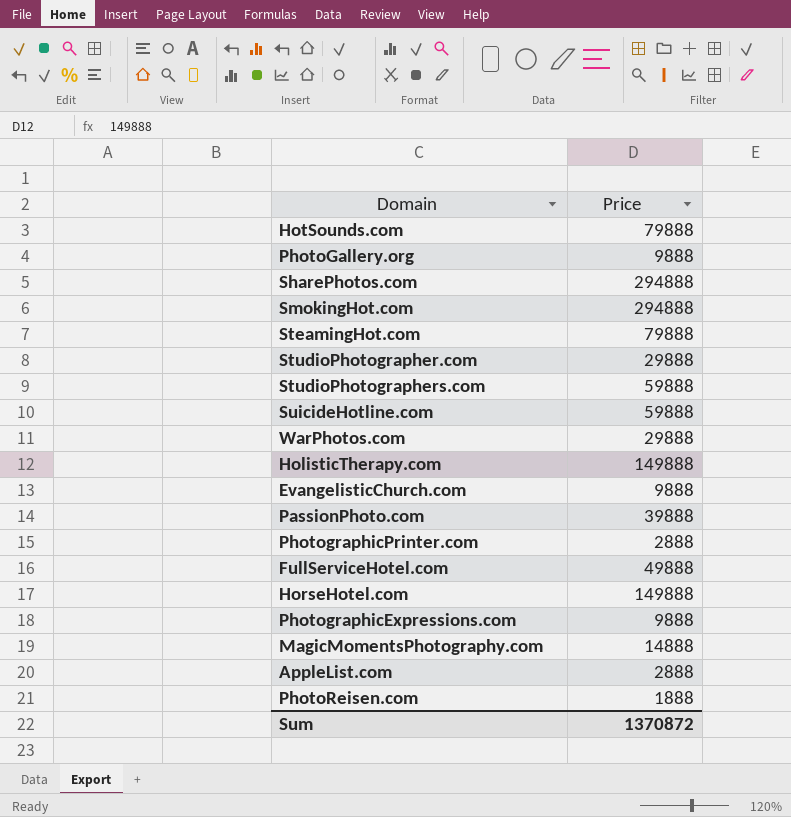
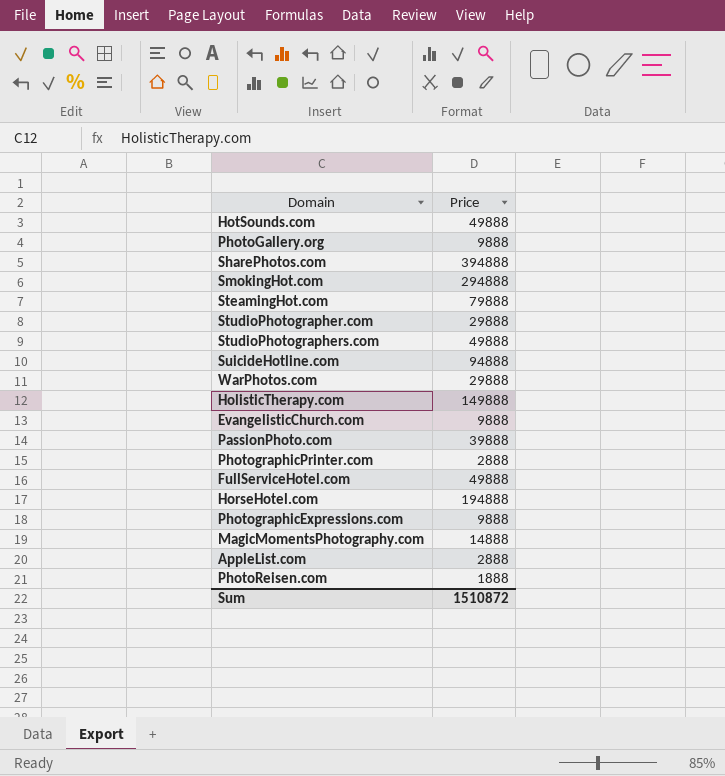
HotSounds.com | Price: 79888 -> 49888
SharePhotos.com | Price: 294888 -> 394888
StudioPhotographers.com | Price: 59888 -> 49888
SuicideHotline.com | Price: 59888 -> 94888
HorseHotel.com | Price: 149888 -> 194888
Sum | Price: 1370872 -> 1510872

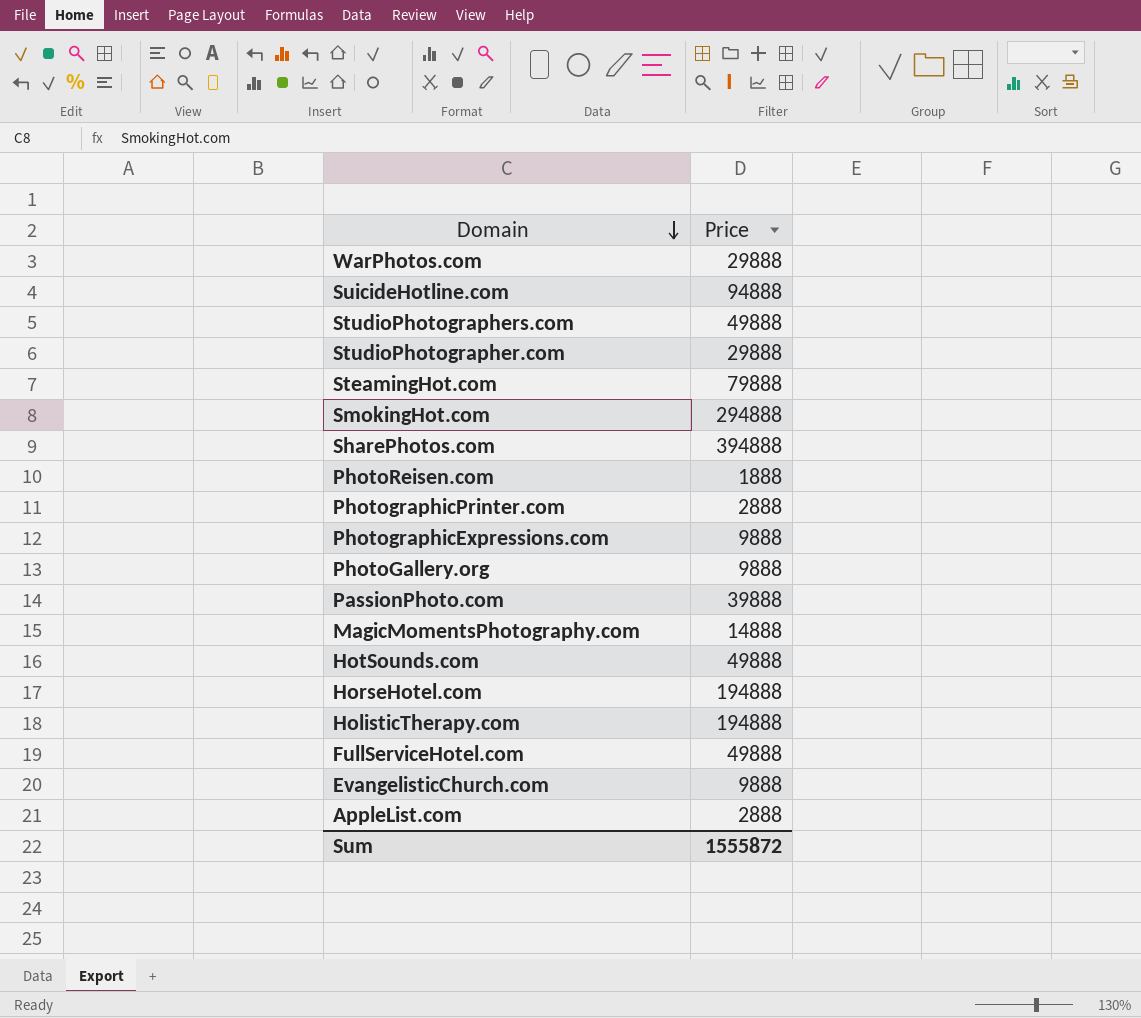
row order: none -> Domain descending
HolisticTherapy.com | Price: 149888 -> 194888
Sum | Price: 1510872 -> 1555872

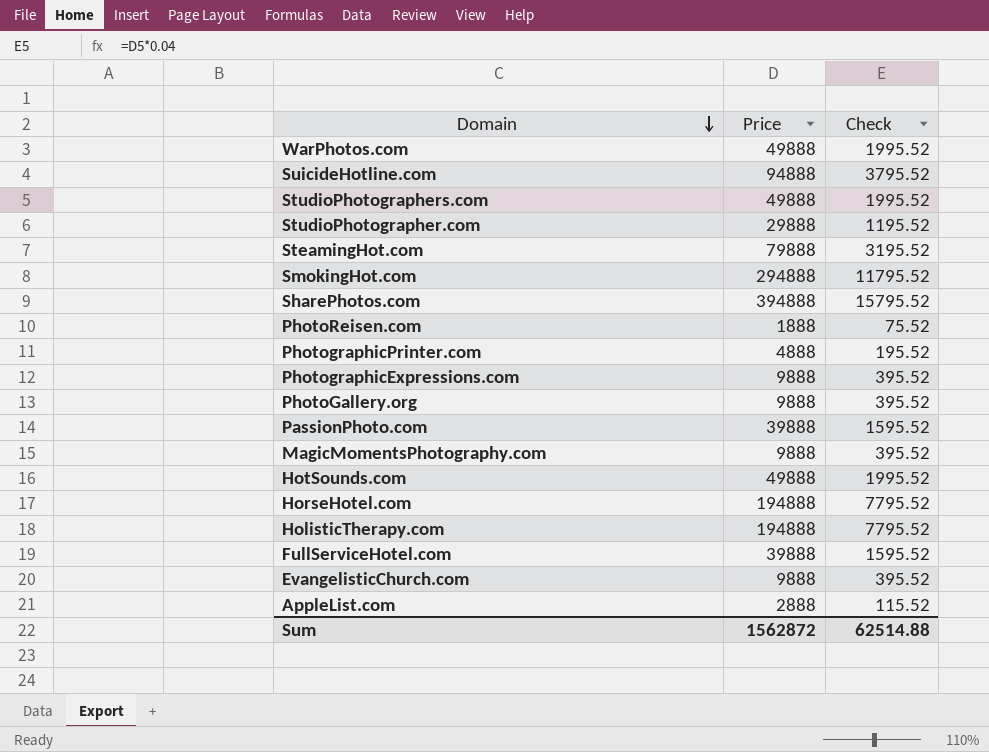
column Check | formula: none -> [Price] * 0.04
WarPhotos.com | Price: 29888 -> 49888
PhotographicPrinter.com | Price: 2888 -> 4888
MagicMomentsPhotography.com | Price: 14888 -> 9888
FullServiceHotel.com | Price: 49888 -> 39888
Sum | Price: 1555872 -> 1562872

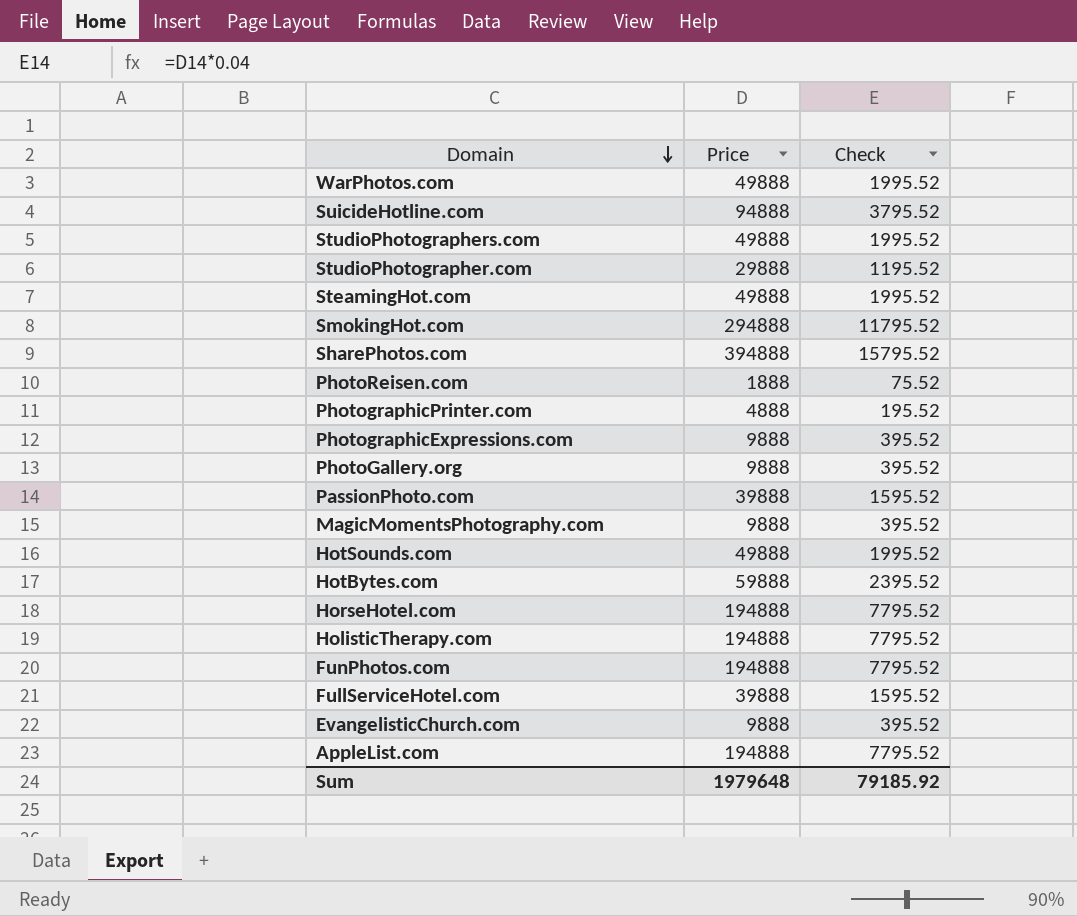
SteamingHot.com | Price: 79888 -> 49888
SteamingHot.com | Check: 3195.52 -> 1995.52
row HotBytes.com: none -> 59888 | 2395.52
row FunPhotos.com: none -> 194888 | 7795.52
AppleList.com | Price: 2888 -> 194888
AppleList.com | Check: 115.52 -> 7795.52
Sum | Price: 1562872 -> 1979648
Sum | Check: 62514.88 -> 79185.92

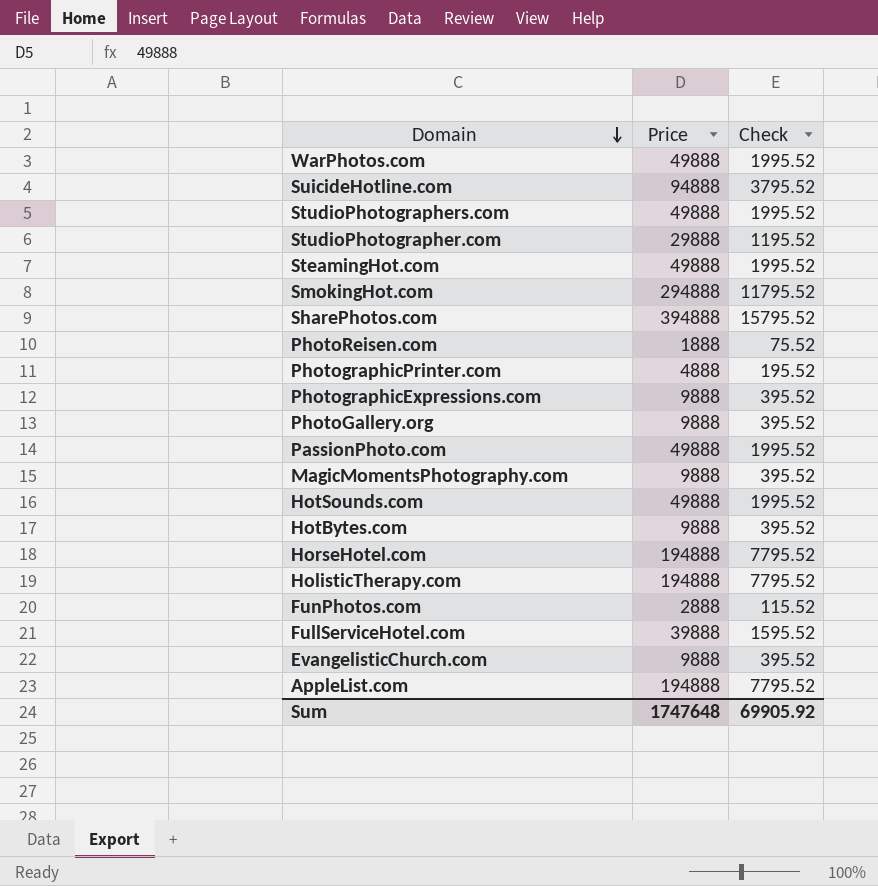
PassionPhoto.com | Price: 39888 -> 49888
PassionPhoto.com | Check: 1595.52 -> 1995.52
HotBytes.com | Price: 59888 -> 9888
HotBytes.com | Check: 2395.52 -> 395.52
FunPhotos.com | Price: 194888 -> 2888
FunPhotos.com | Check: 7795.52 -> 115.52
Sum | Price: 1979648 -> 1747648
Sum | Check: 79185.92 -> 69905.92

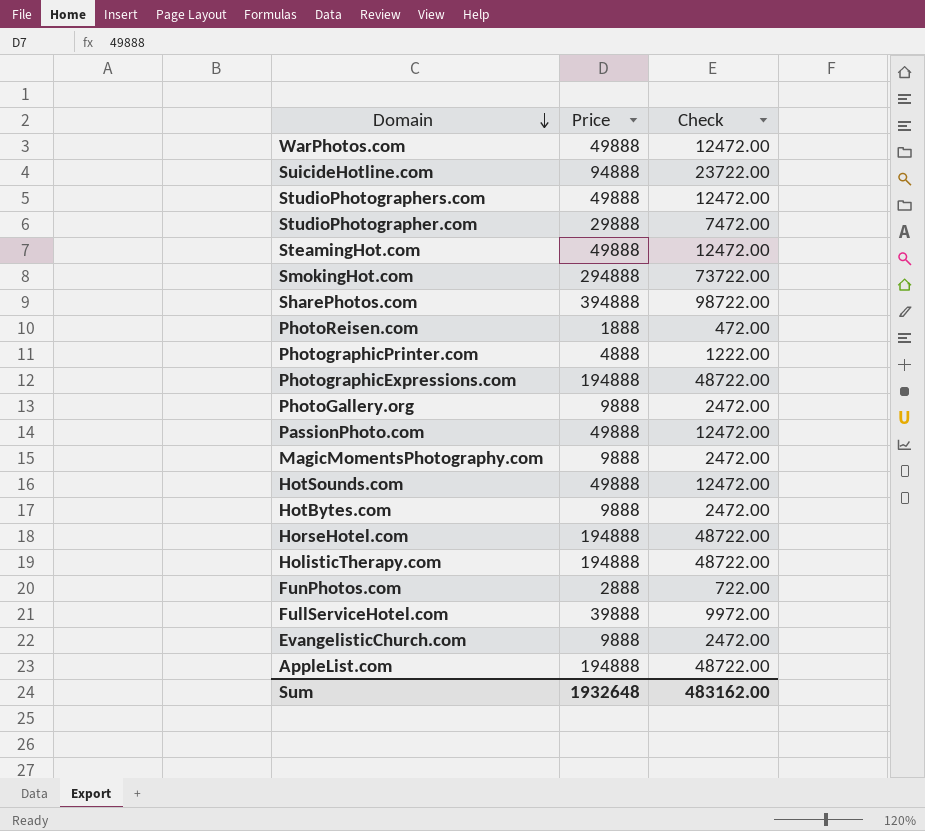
column Check | formula: [Price] * 0.04 -> [Price] * 0.25
PhotographicExpressions.com | Price: 9888 -> 194888
Sum | Price: 1747648 -> 1932648
Sum | Check: 69905.92 -> 483162.00

